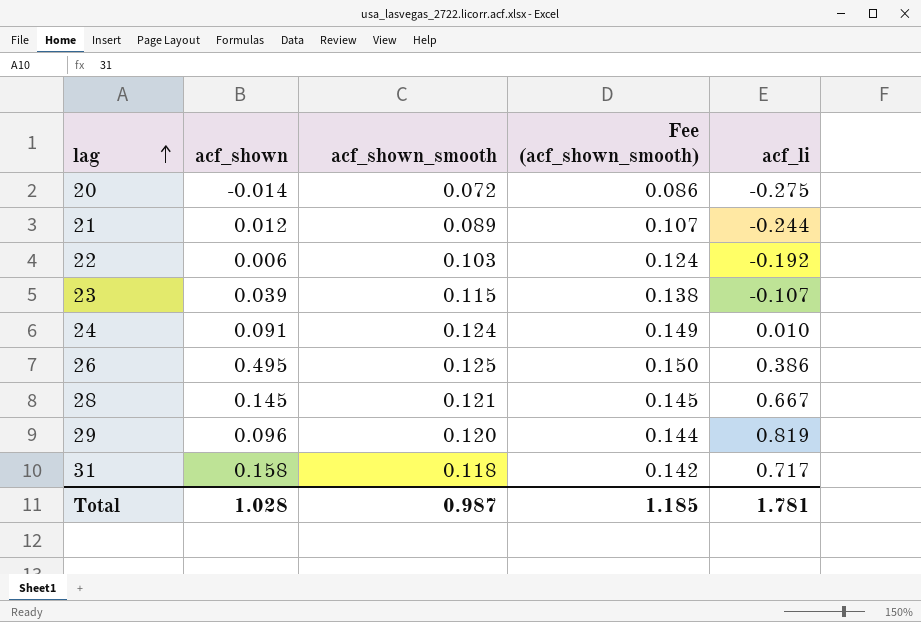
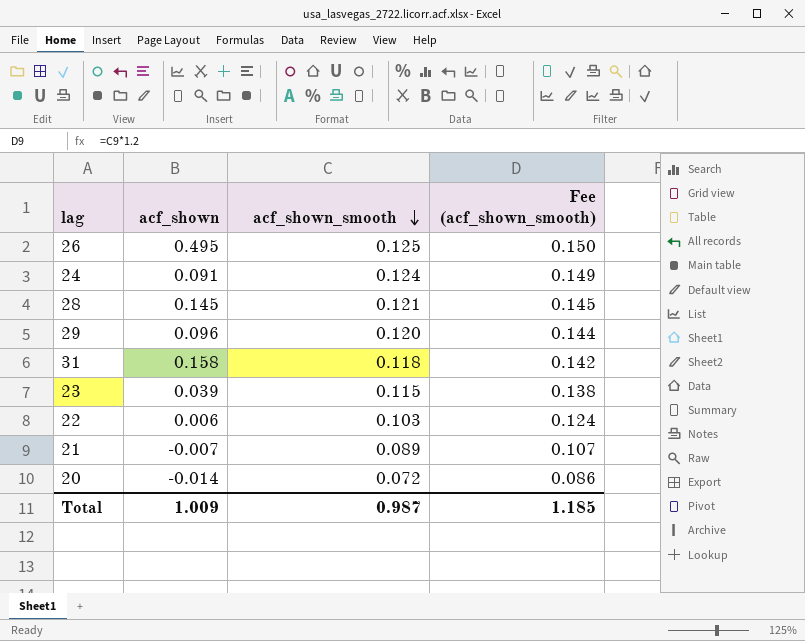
row order: lag ascending -> acf_shown_smooth descending
column acf_li | position: 5 -> none
21 | acf_shown: 0.012 -> -0.007
Total | acf_shown: 1.028 -> 1.009

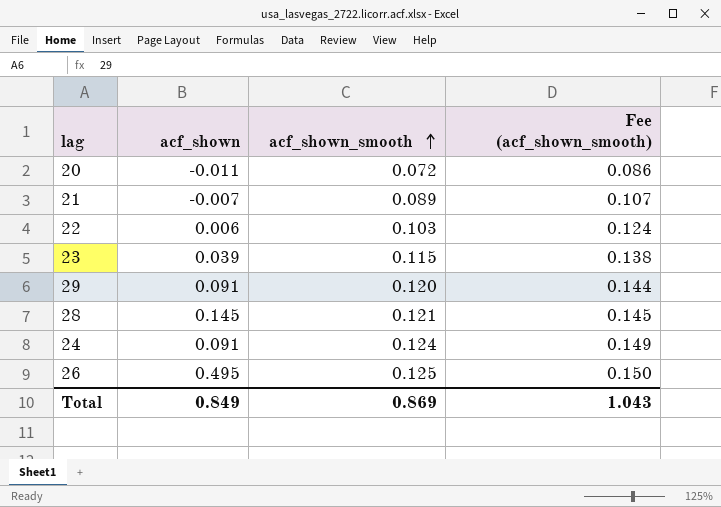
row order: acf_shown_smooth descending -> acf_shown_smooth ascending
row 31: 0.158 | 0.118 | 0.142 -> none
20 | acf_shown: -0.014 -> -0.011
29 | acf_shown: 0.096 -> 0.091
Total | acf_shown: 1.009 -> 0.849
Total | acf_shown_smooth: 0.987 -> 0.869
Total | Fee (acf_shown_smooth): 1.185 -> 1.043

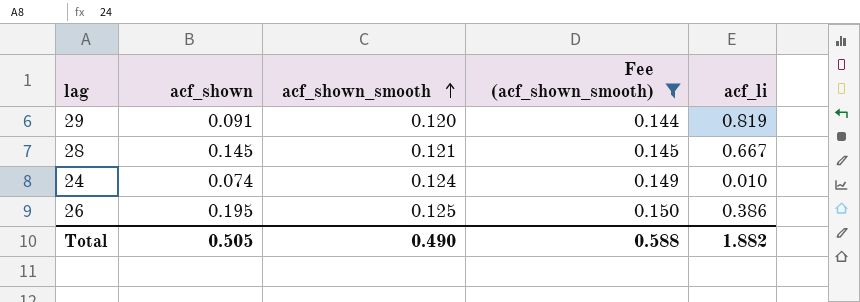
filter: none -> Fee (acf_shown_smooth) >= 0.144
column acf_li | position: none -> 5
24 | acf_shown: 0.091 -> 0.074
26 | acf_shown: 0.495 -> 0.195
Total | acf_shown: 0.849 -> 0.505
Total | acf_shown_smooth: 0.869 -> 0.490
Total | Fee (acf_shown_smooth): 1.043 -> 0.588

